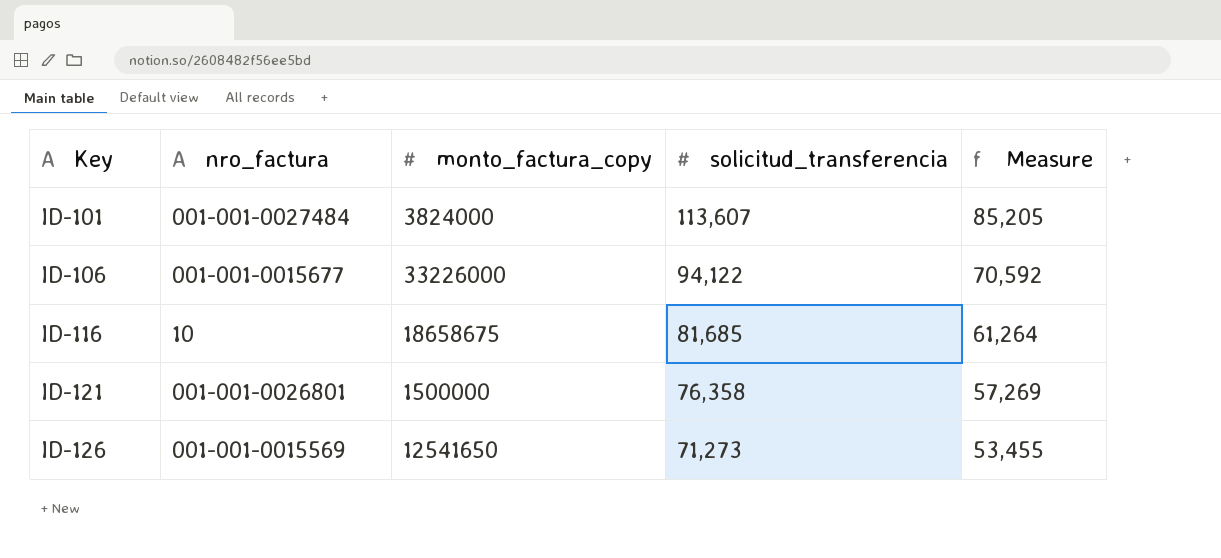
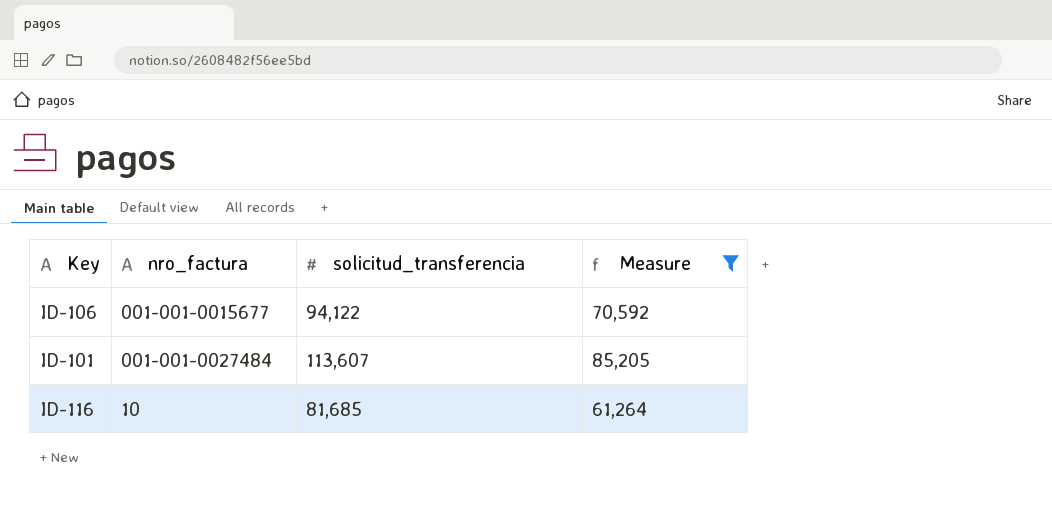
filter: none -> Measure >= 61,264
row order: Key ascending -> nro_factura ascending
column monto_factura_copy | position: 3 -> none

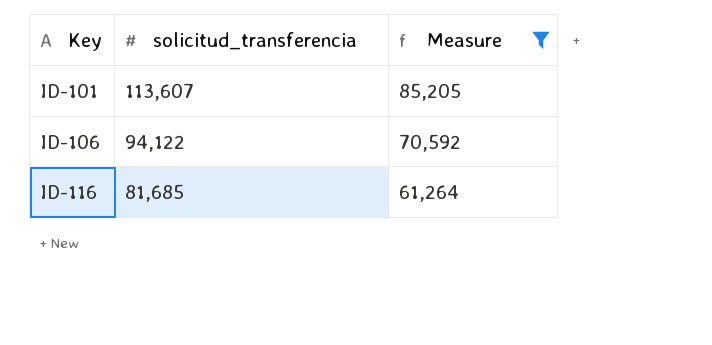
row order: nro_factura ascending -> Key ascending
column nro_factura | position: 2 -> none

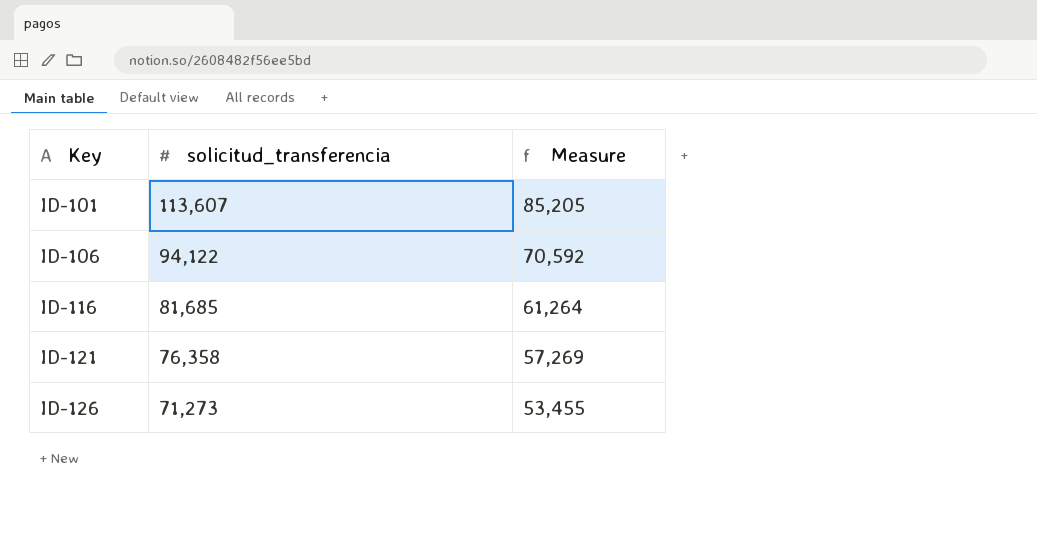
filter: Measure >= 61,264 -> none

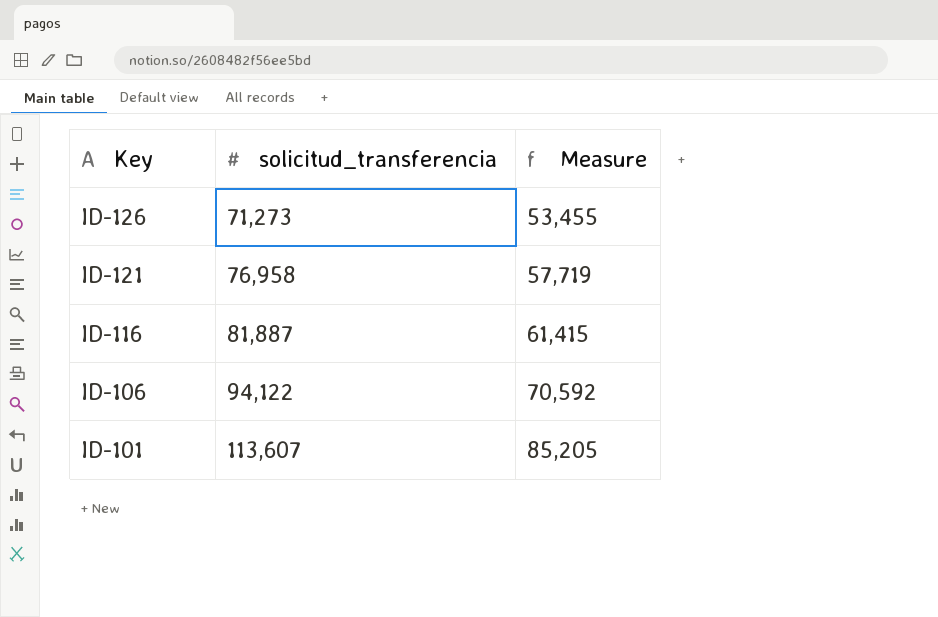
row order: Key ascending -> Key descending
ID-121 | solicitud_transferencia: 76,358 -> 76,958
ID-121 | Measure: 57,269 -> 57,719
ID-116 | solicitud_transferencia: 81,685 -> 81,887
ID-116 | Measure: 61,264 -> 61,415

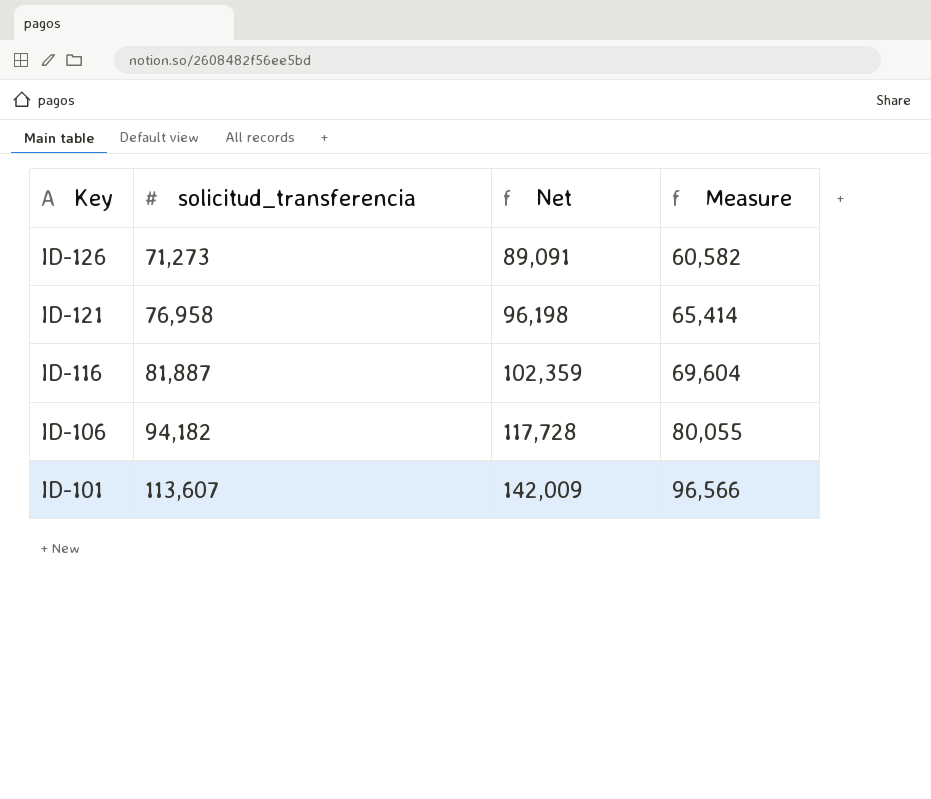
column Net | formula: none -> [solicitud_transferencia] * 1.25
column Measure | formula: [solicitud_transferencia] * 0.75 -> [solicitud_transferencia] * 0.85
ID-106 | solicitud_transferencia: 94,122 -> 94,182

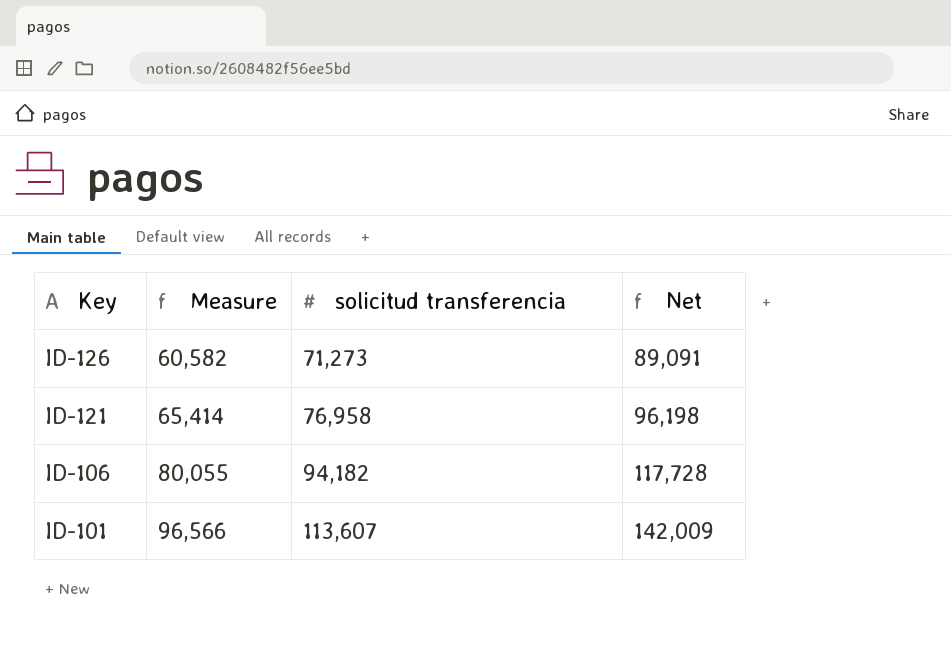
column Measure | position: 4 -> 2
column name: solicitud_transferencia -> solicitud transferencia
row ID-116: 81,887 | 102,359 | 69,604 -> none

